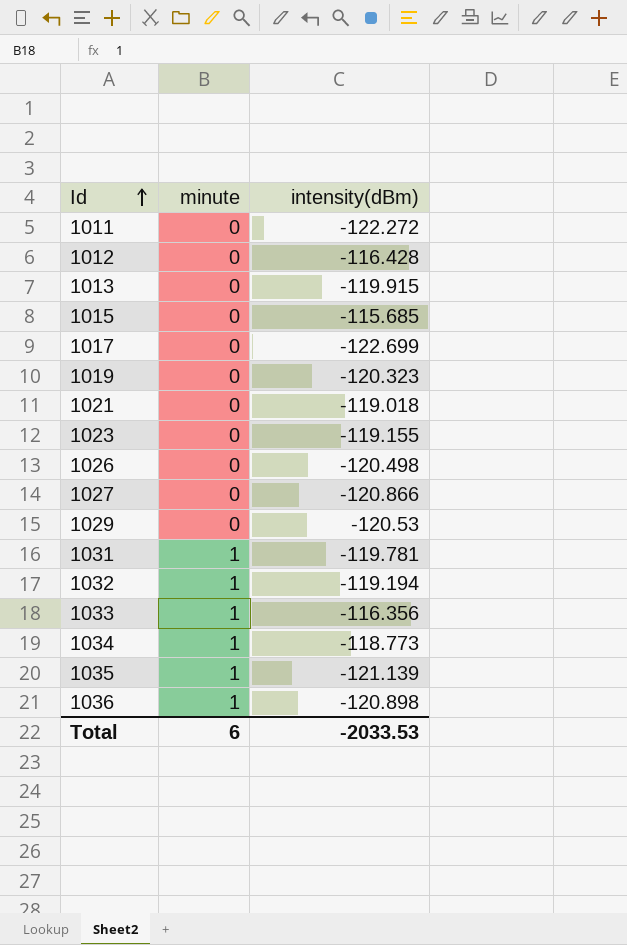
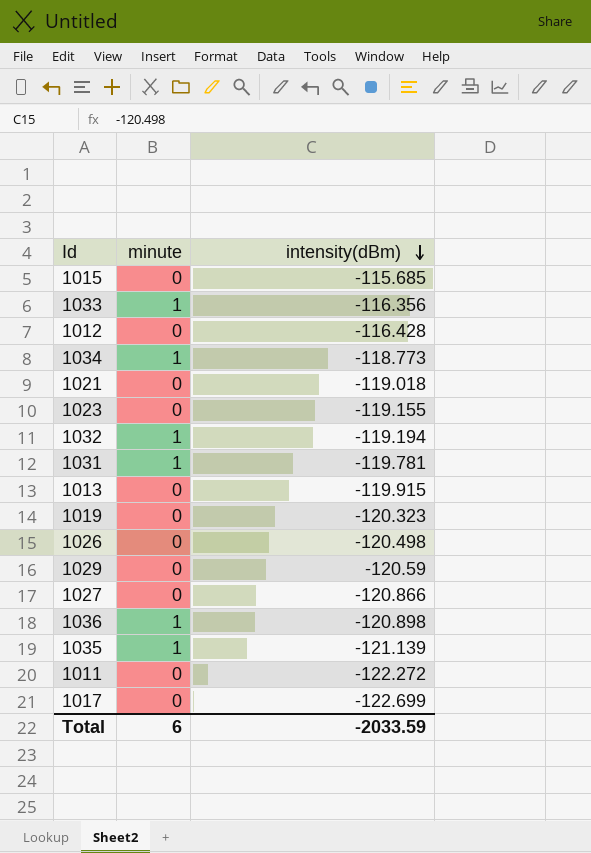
row order: Id ascending -> intensity(dBm) descending
1029 | intensity(dBm): -120.53 -> -120.59
Total | intensity(dBm): -2033.53 -> -2033.59

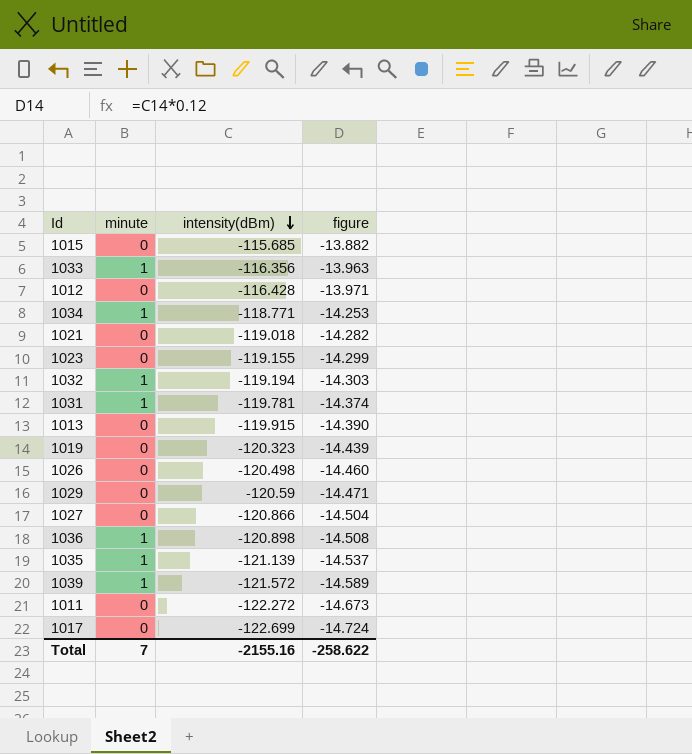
column figure | formula: none -> [intensity(dBm)] * 0.12
1034 | intensity(dBm): -118.773 -> -118.771
row 1039: none -> 1 | -121.572 | -14.589
Total | minute: 6 -> 7
Total | intensity(dBm): -2033.59 -> -2155.16

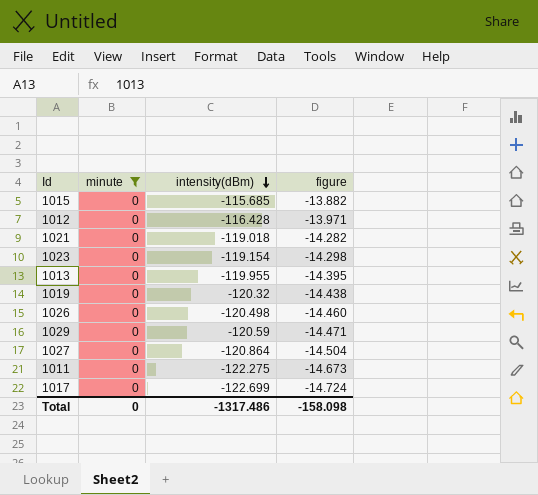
filter: none -> minute = 0
1023 | intensity(dBm): -119.155 -> -119.154
1023 | figure: -14.299 -> -14.298
1013 | intensity(dBm): -119.915 -> -119.955
1013 | figure: -14.390 -> -14.395
1019 | intensity(dBm): -120.323 -> -120.32
1019 | figure: -14.439 -> -14.438
1027 | intensity(dBm): -120.866 -> -120.864
1011 | intensity(dBm): -122.272 -> -122.275
Total | minute: 7 -> 0
Total | intensity(dBm): -2155.16 -> -1317.486
Total | figure: -258.622 -> -158.098

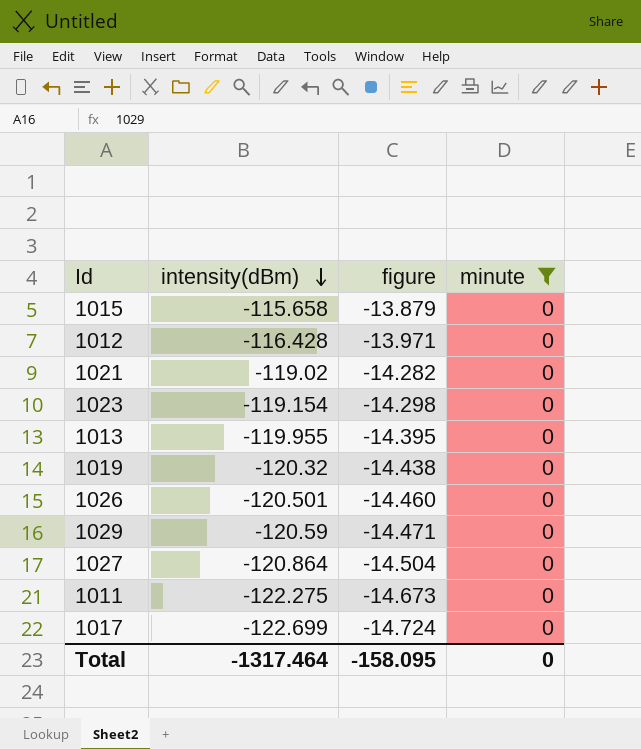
column minute | position: 2 -> 4
1015 | intensity(dBm): -115.685 -> -115.658
1015 | figure: -13.882 -> -13.879
1021 | intensity(dBm): -119.018 -> -119.02
1026 | intensity(dBm): -120.498 -> -120.501
Total | intensity(dBm): -1317.486 -> -1317.464
Total | figure: -158.098 -> -158.095

